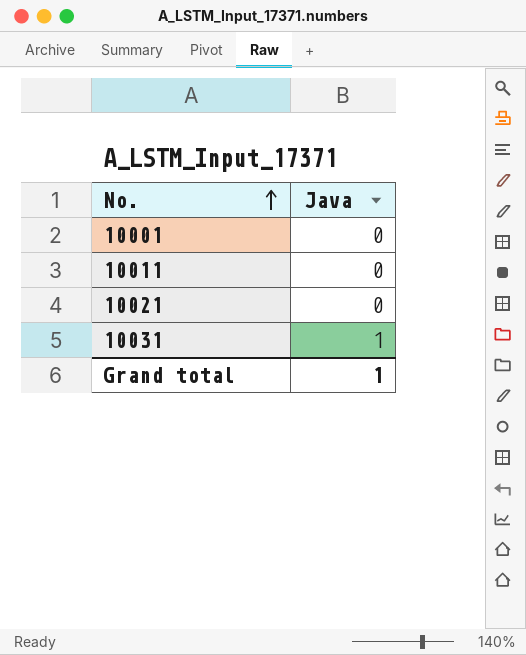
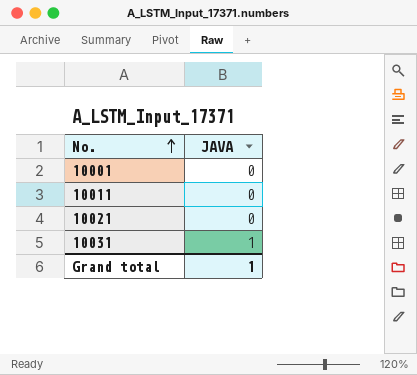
column name: Java -> JAVA

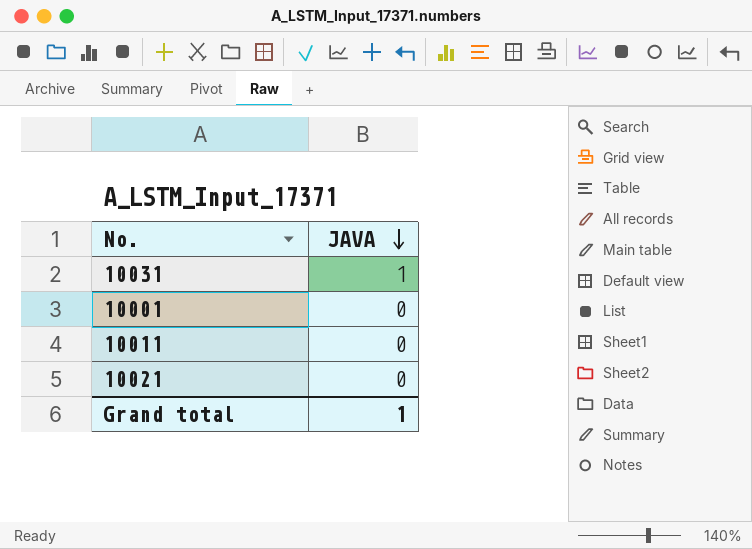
row order: No. ascending -> JAVA descending

